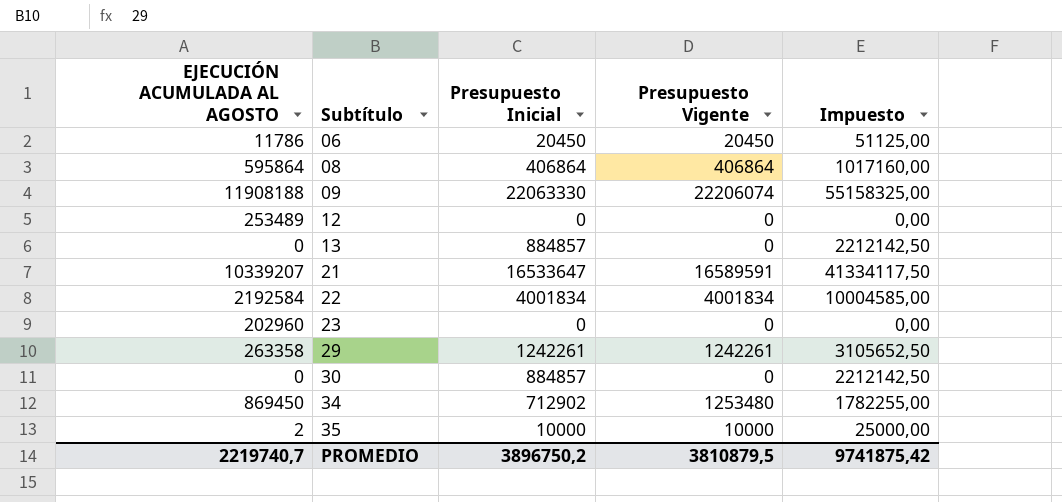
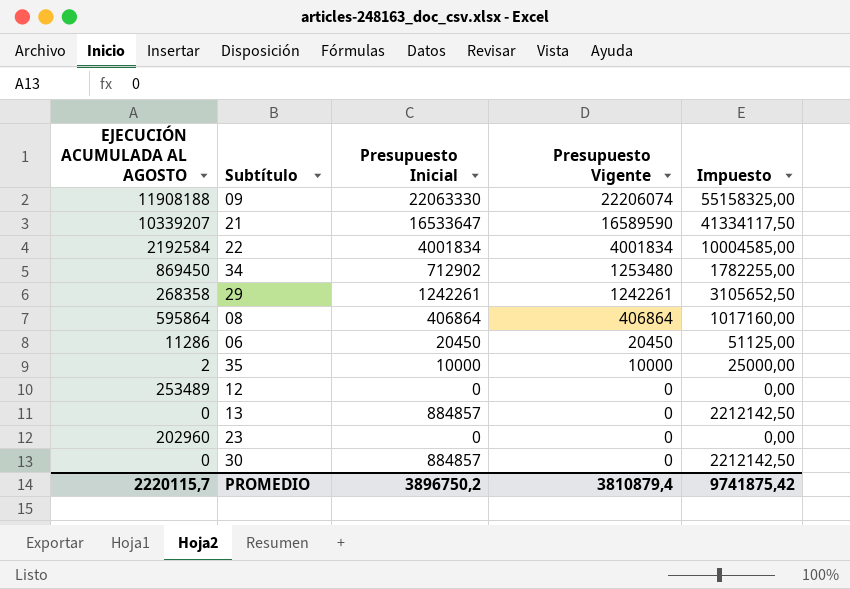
row order: Subtítulo ascending -> Presupuesto Vigente descending
21 | Presupuesto Vigente: 16589591 -> 16589590
29 | EJECUCIÓN ACUMULADA AL AGOSTO: 263358 -> 268358
06 | EJECUCIÓN ACUMULADA AL AGOSTO: 11786 -> 11286
PROMEDIO | EJECUCIÓN ACUMULADA AL AGOSTO: 2219740,7 -> 2220115,7
PROMEDIO | Presupuesto Vigente: 3810879,5 -> 3810879,4

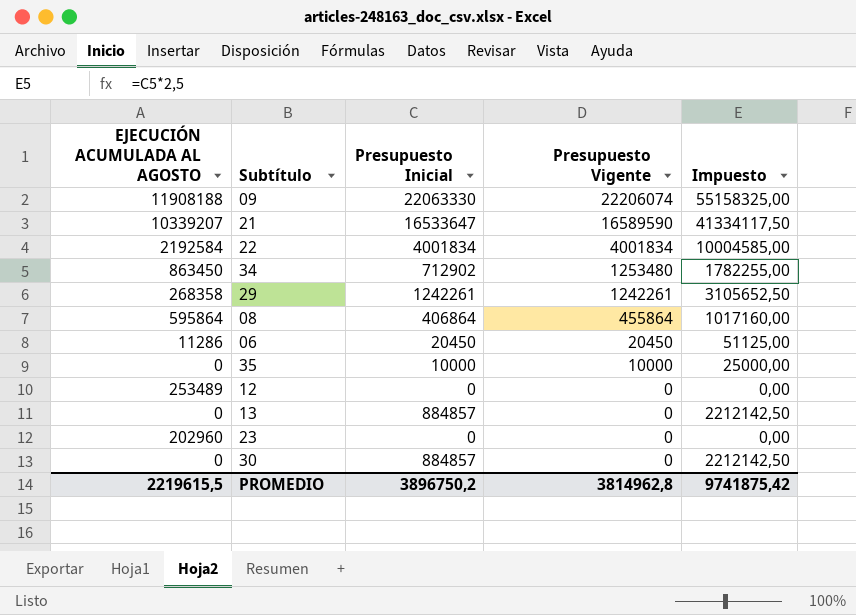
34 | EJECUCIÓN ACUMULADA AL AGOSTO: 869450 -> 863450
08 | Presupuesto Vigente: 406864 -> 455864
35 | EJECUCIÓN ACUMULADA AL AGOSTO: 2 -> 0
PROMEDIO | EJECUCIÓN ACUMULADA AL AGOSTO: 2220115,7 -> 2219615,5
PROMEDIO | Presupuesto Vigente: 3810879,4 -> 3814962,8

